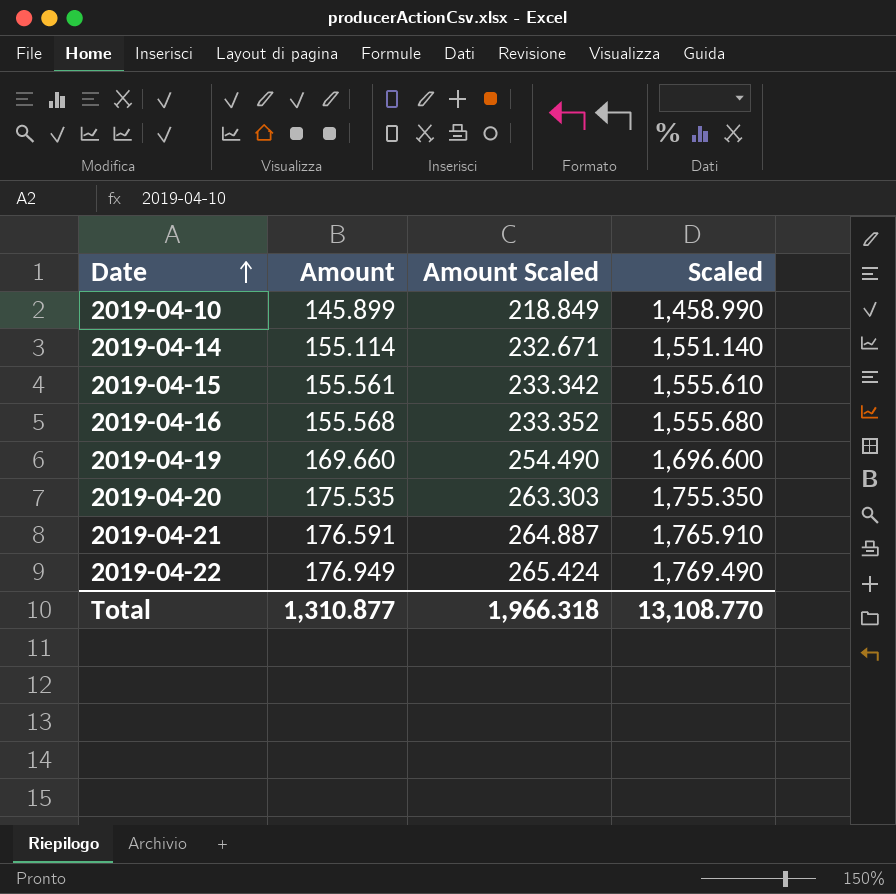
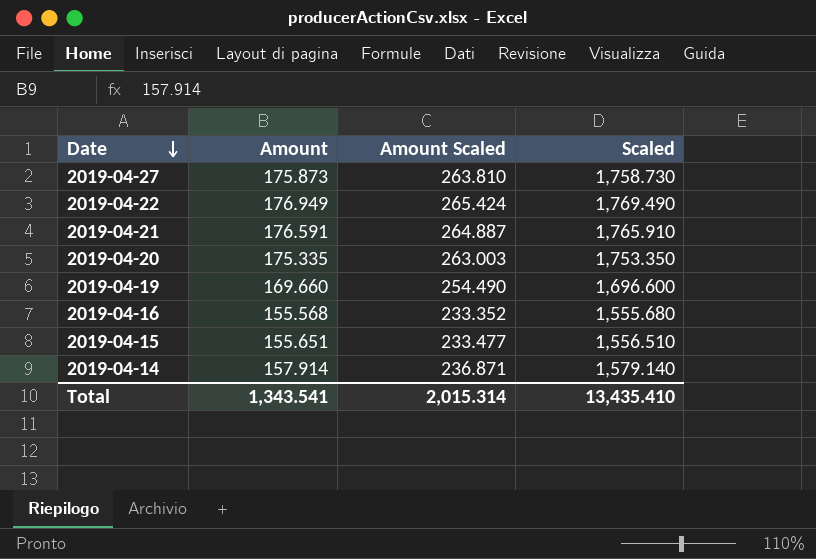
row order: Date ascending -> Date descending
row 2019-04-10: 145.899 | 218.849 | 1,458.990 -> none
row 2019-04-27: none -> 175.873 | 263.810 | 1,758.730
2019-04-20 | Amount: 175.535 -> 175.335
2019-04-20 | Amount Scaled: 263.303 -> 263.003
2019-04-20 | Scaled: 1,755.350 -> 1,753.350
2019-04-15 | Amount: 155.561 -> 155.651
2019-04-15 | Amount Scaled: 233.342 -> 233.477
2019-04-15 | Scaled: 1,555.610 -> 1,556.510
2019-04-14 | Amount: 155.114 -> 157.914
2019-04-14 | Amount Scaled: 232.671 -> 236.871
2019-04-14 | Scaled: 1,551.140 -> 1,579.140
Total | Amount: 1,310.877 -> 1,343.541
Total | Amount Scaled: 1,966.318 -> 2,015.314
Total | Scaled: 13,108.770 -> 13,435.410

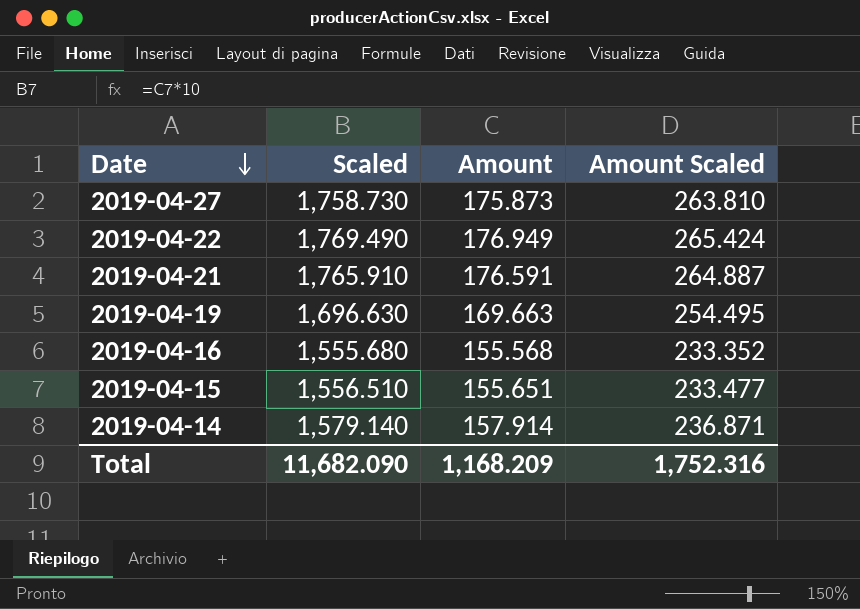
column Scaled | position: 4 -> 2
row 2019-04-20: 175.335 | 263.003 | 1,753.350 -> none
2019-04-19 | Scaled: 1,696.600 -> 1,696.630
2019-04-19 | Amount: 169.660 -> 169.663
2019-04-19 | Amount Scaled: 254.490 -> 254.495
Total | Scaled: 13,435.410 -> 11,682.090
Total | Amount: 1,343.541 -> 1,168.209
Total | Amount Scaled: 2,015.314 -> 1,752.316

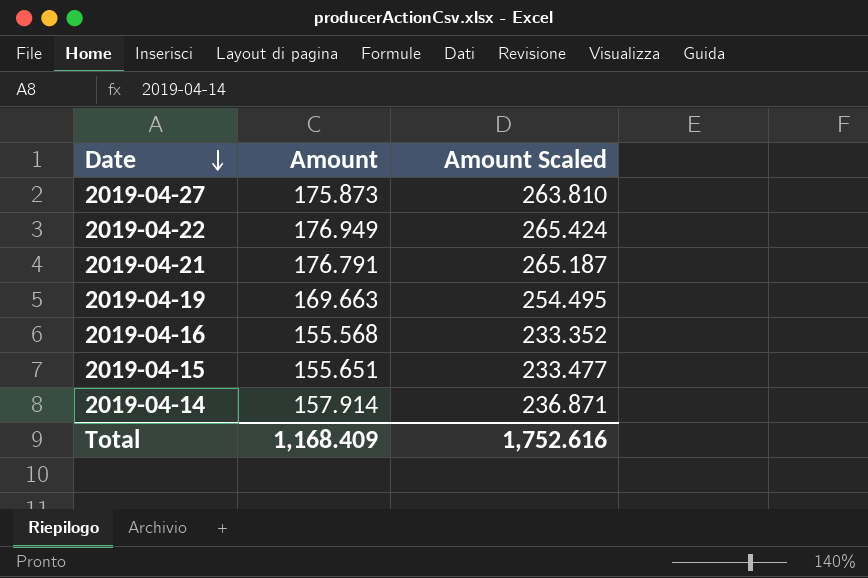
column Scaled | formula: [Amount] * 10 -> none
2019-04-21 | Amount: 176.591 -> 176.791
2019-04-21 | Amount Scaled: 264.887 -> 265.187
Total | Amount: 1,168.209 -> 1,168.409
Total | Amount Scaled: 1,752.316 -> 1,752.616

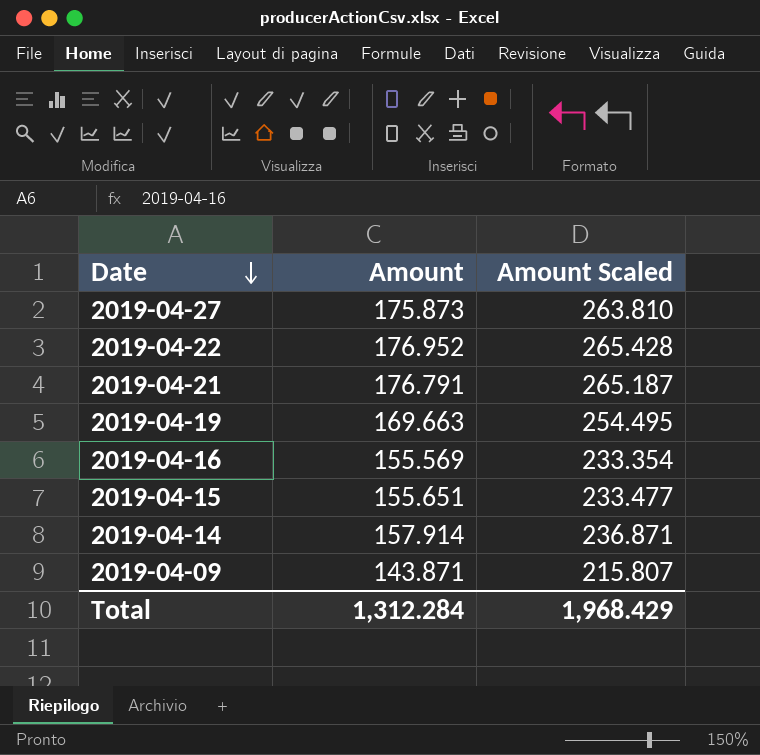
2019-04-22 | Amount: 176.949 -> 176.952
2019-04-22 | Amount Scaled: 265.424 -> 265.428
2019-04-16 | Amount: 155.568 -> 155.569
2019-04-16 | Amount Scaled: 233.352 -> 233.354
row 2019-04-09: none -> 143.871 | 215.807
Total | Amount: 1,168.409 -> 1,312.284
Total | Amount Scaled: 1,752.616 -> 1,968.429

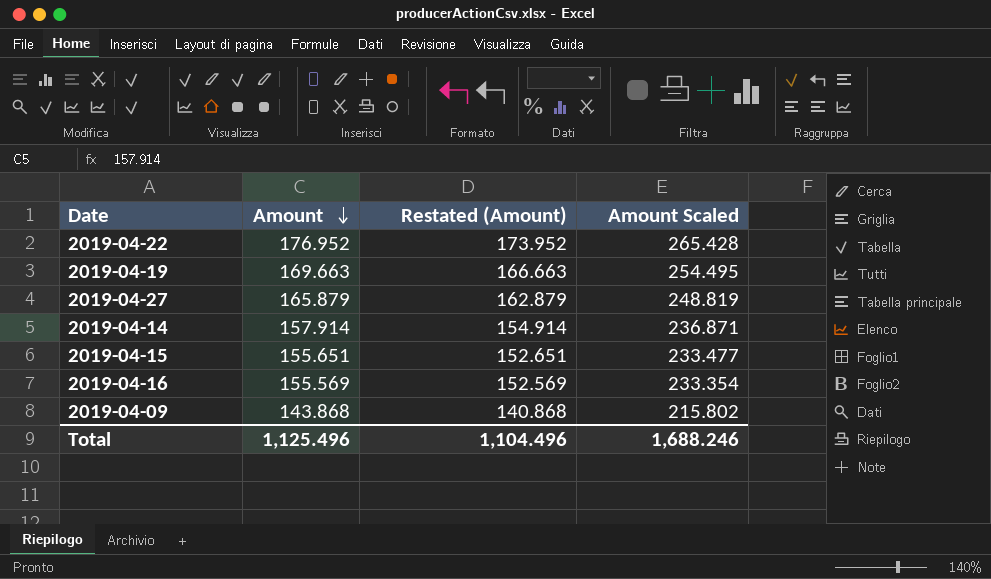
row order: Date descending -> Amount descending
column Restated (Amount) | formula: none -> [Amount] - 3
row 2019-04-21: 176.791 | 265.187 -> none
2019-04-27 | Amount: 175.873 -> 165.879
2019-04-27 | Amount Scaled: 263.810 -> 248.819
2019-04-09 | Amount: 143.871 -> 143.868
2019-04-09 | Amount Scaled: 215.807 -> 215.802
Total | Amount: 1,312.284 -> 1,125.496
Total | Amount Scaled: 1,968.429 -> 1,688.246

